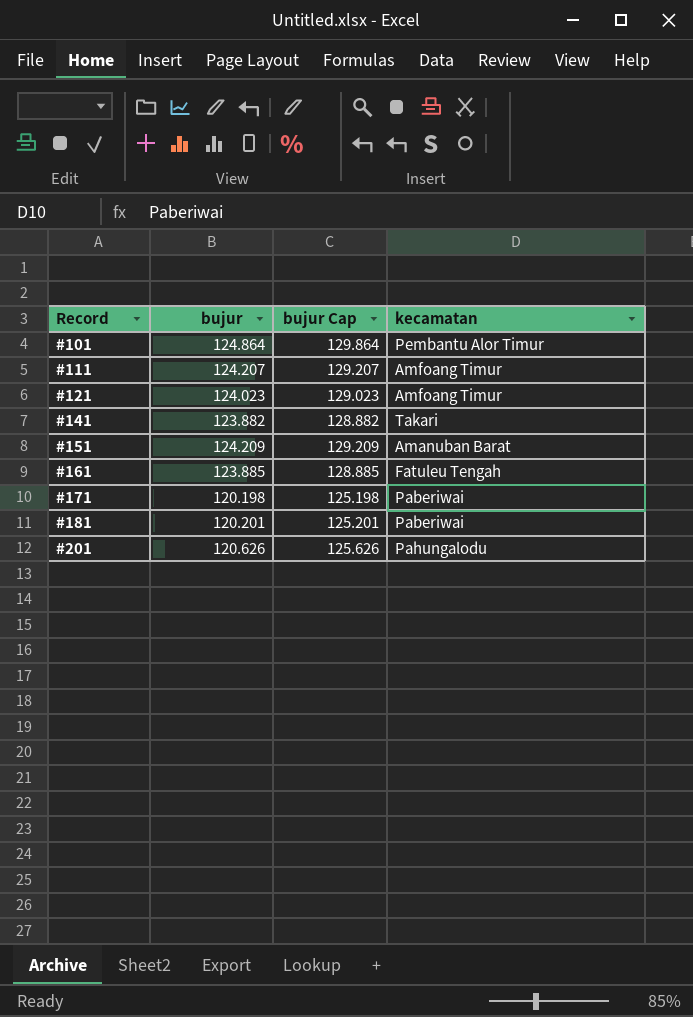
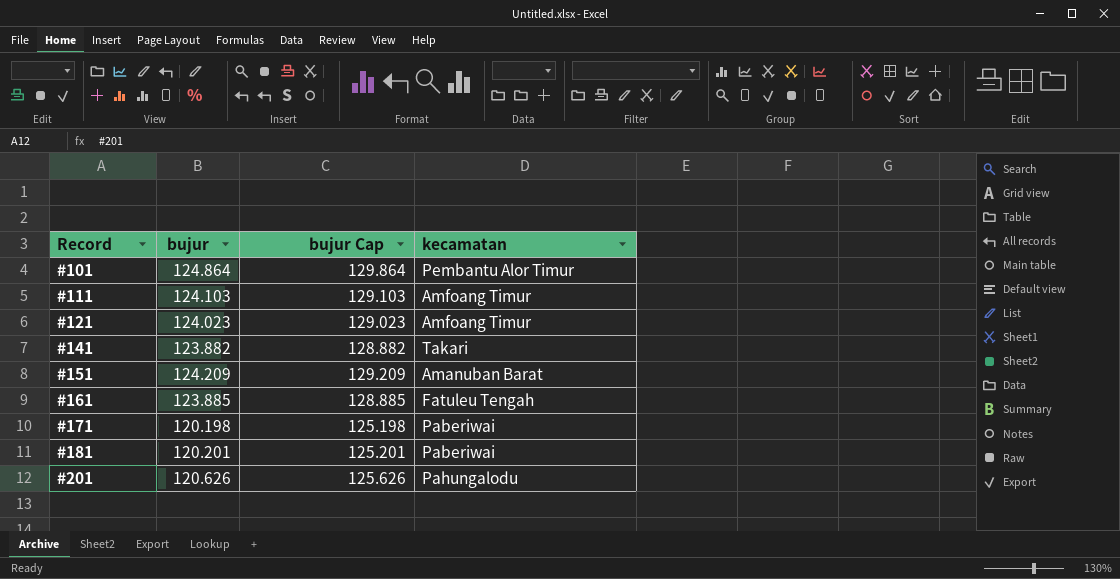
#111 | bujur: 124.207 -> 124.103
#111 | bujur Cap: 129.207 -> 129.103

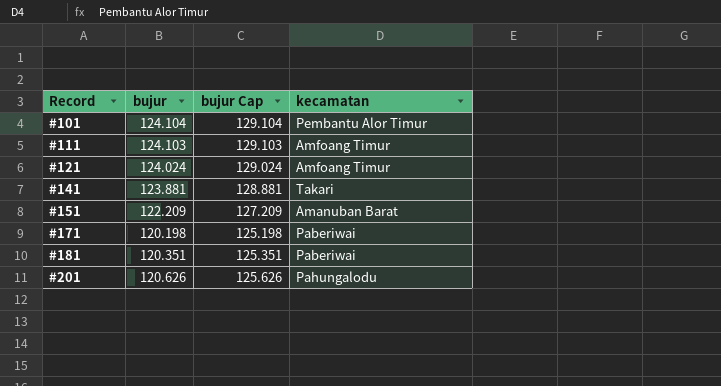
row #161: 123.885 | 128.885 | Fatuleu Tengah -> none
#101 | bujur: 124.864 -> 124.104
#101 | bujur Cap: 129.864 -> 129.104
#121 | bujur: 124.023 -> 124.024
#121 | bujur Cap: 129.023 -> 129.024
#141 | bujur: 123.882 -> 123.881
#141 | bujur Cap: 128.882 -> 128.881
#151 | bujur: 124.209 -> 122.209
#151 | bujur Cap: 129.209 -> 127.209
#181 | bujur: 120.201 -> 120.351
#181 | bujur Cap: 125.201 -> 125.351

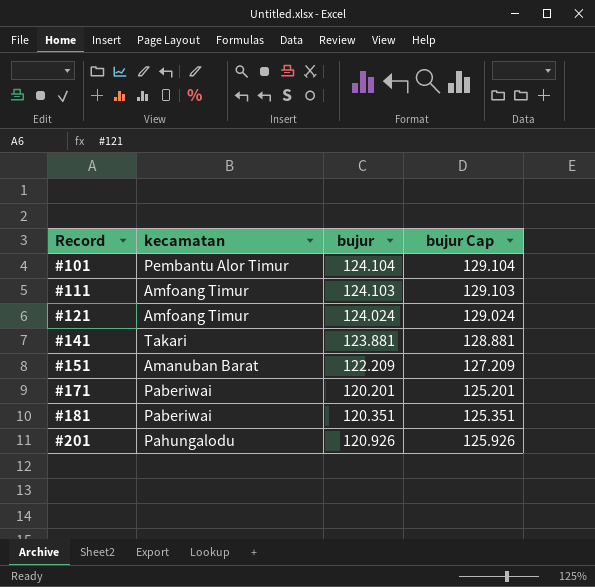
column kecamatan | position: 4 -> 2
#171 | bujur: 120.198 -> 120.201
#171 | bujur Cap: 125.198 -> 125.201
#201 | bujur: 120.626 -> 120.926
#201 | bujur Cap: 125.626 -> 125.926

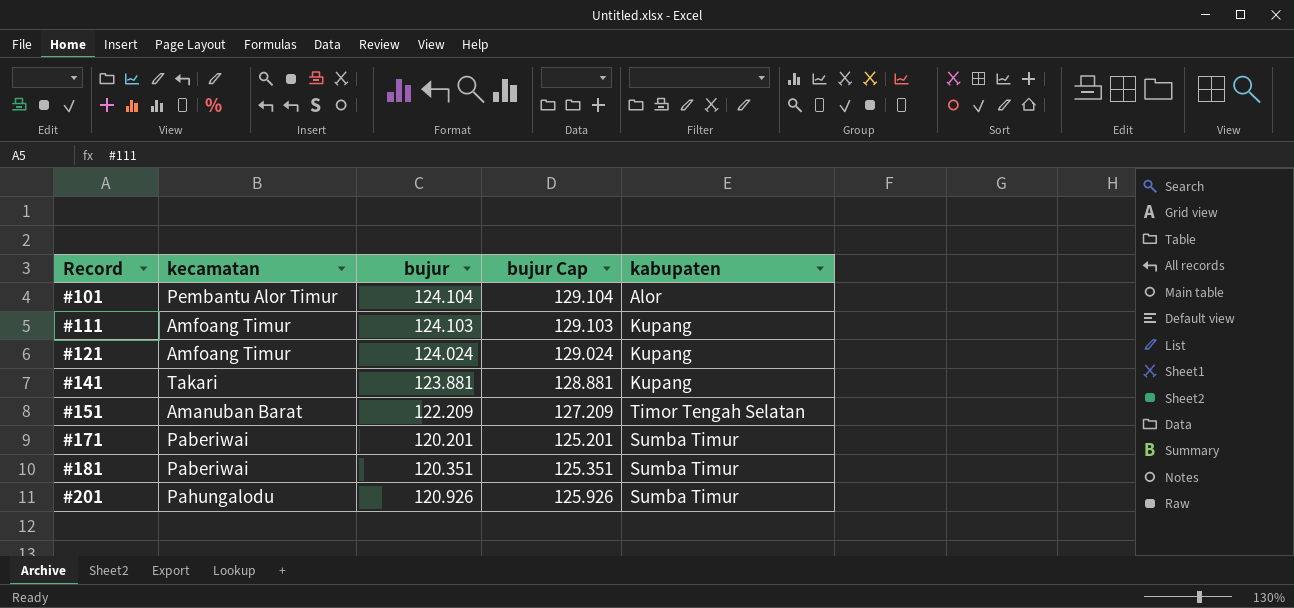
column kabupaten | position: none -> 5

